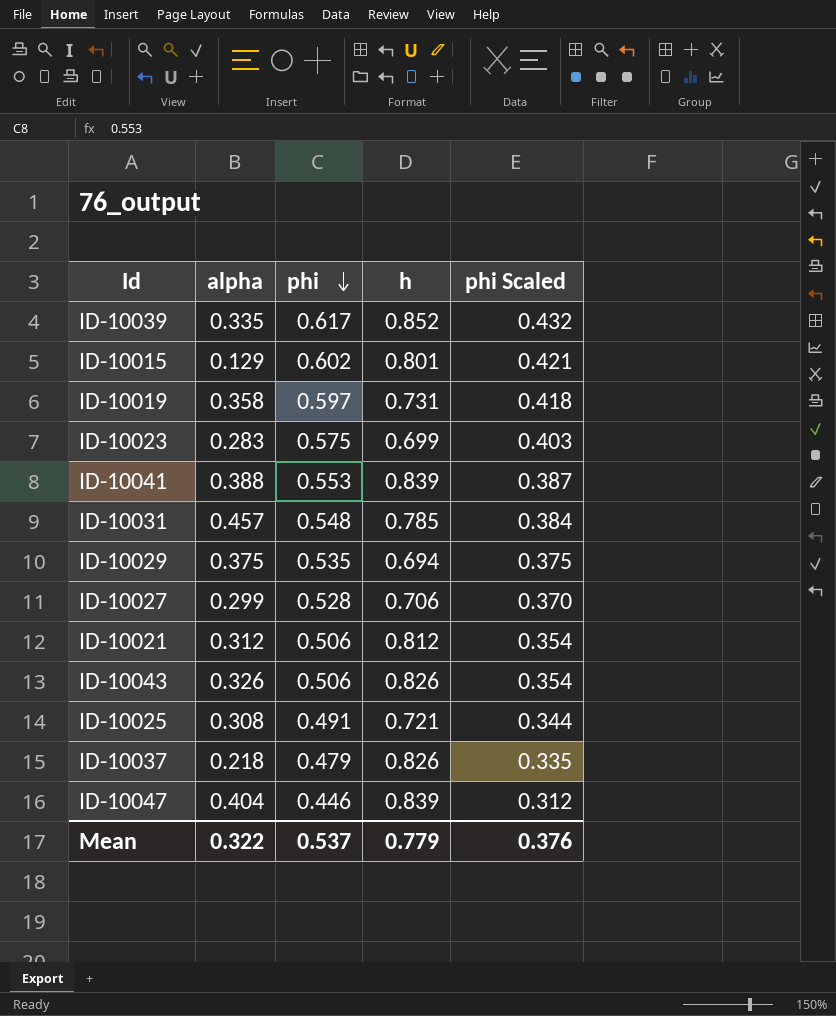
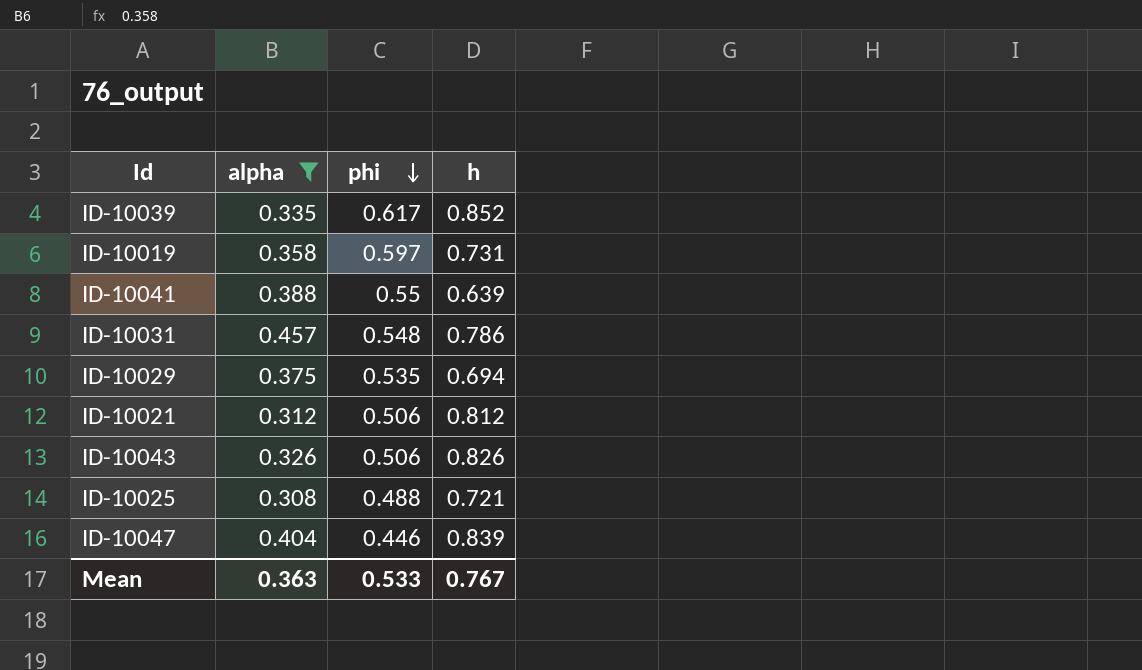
filter: none -> alpha >= 0.308
column phi Scaled | formula: [phi] * 0.7 -> none
ID-10041 | phi: 0.553 -> 0.55
ID-10041 | h: 0.839 -> 0.639
ID-10031 | h: 0.785 -> 0.786
ID-10025 | phi: 0.491 -> 0.488
Mean | alpha: 0.322 -> 0.363
Mean | phi: 0.537 -> 0.533
Mean | h: 0.779 -> 0.767

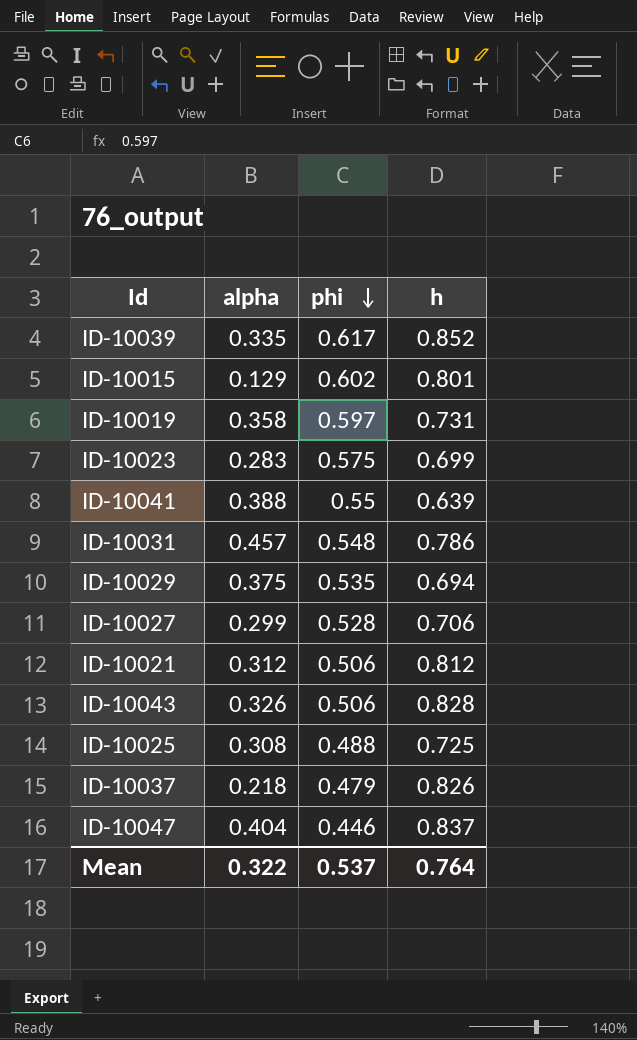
filter: alpha >= 0.308 -> none
ID-10043 | h: 0.826 -> 0.828
ID-10025 | h: 0.721 -> 0.725
ID-10047 | h: 0.839 -> 0.837
Mean | alpha: 0.363 -> 0.322
Mean | phi: 0.533 -> 0.537
Mean | h: 0.767 -> 0.764

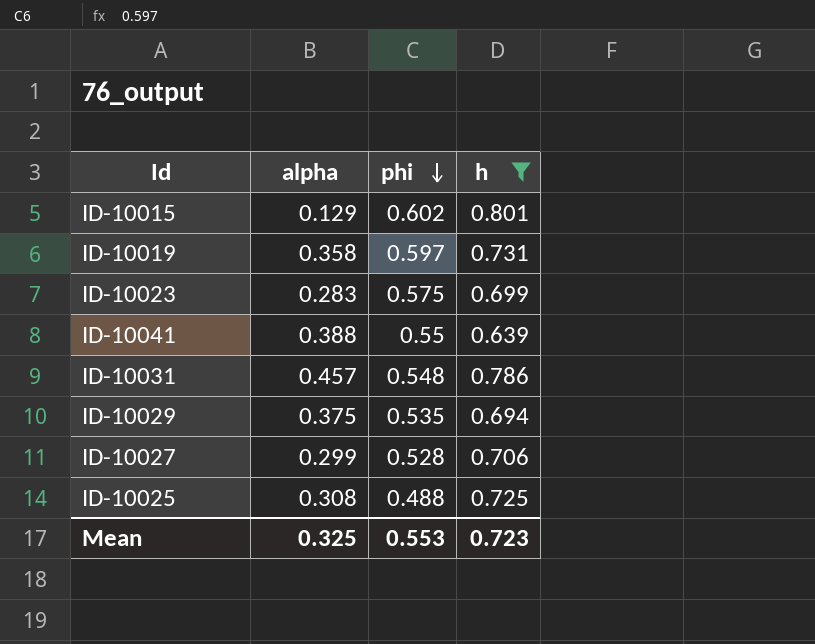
filter: none -> h <= 0.801
Mean | alpha: 0.322 -> 0.325
Mean | phi: 0.537 -> 0.553
Mean | h: 0.764 -> 0.723

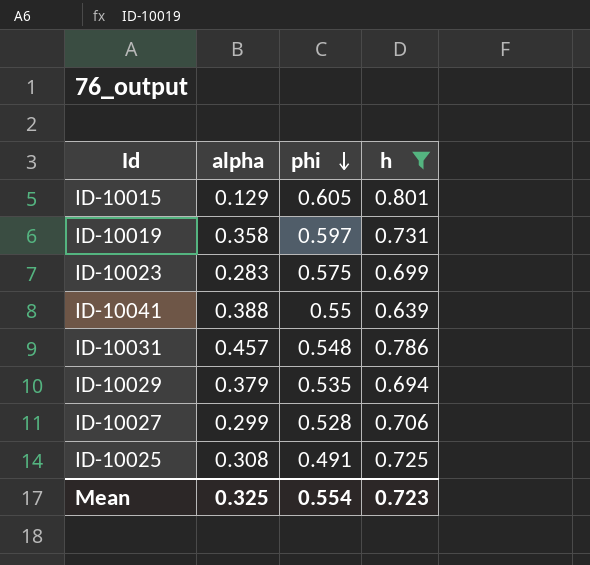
ID-10015 | phi: 0.602 -> 0.605
ID-10029 | alpha: 0.375 -> 0.379
ID-10025 | phi: 0.488 -> 0.491
Mean | phi: 0.553 -> 0.554

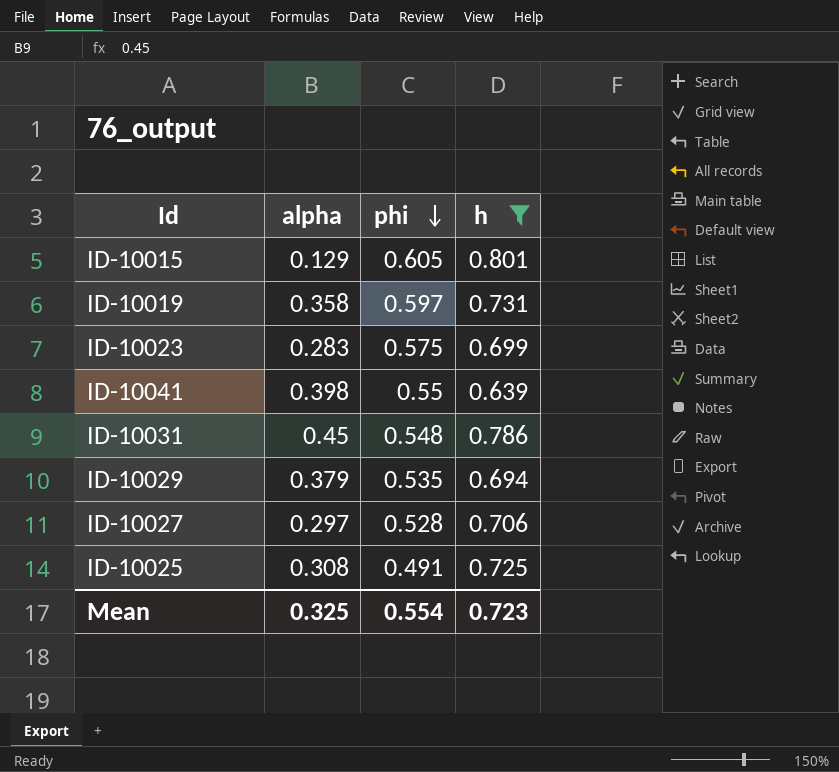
ID-10041 | alpha: 0.388 -> 0.398
ID-10031 | alpha: 0.457 -> 0.45
ID-10027 | alpha: 0.299 -> 0.297

